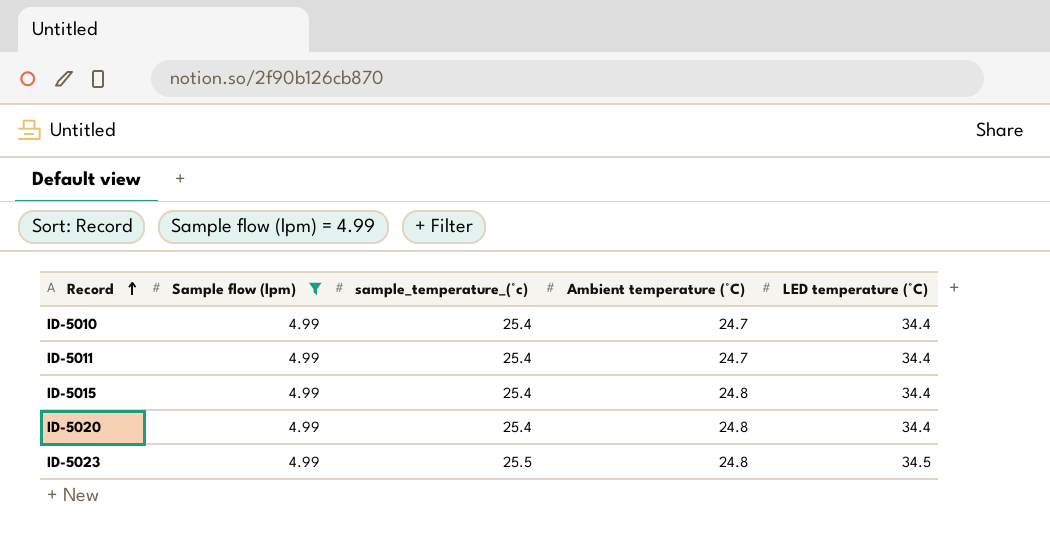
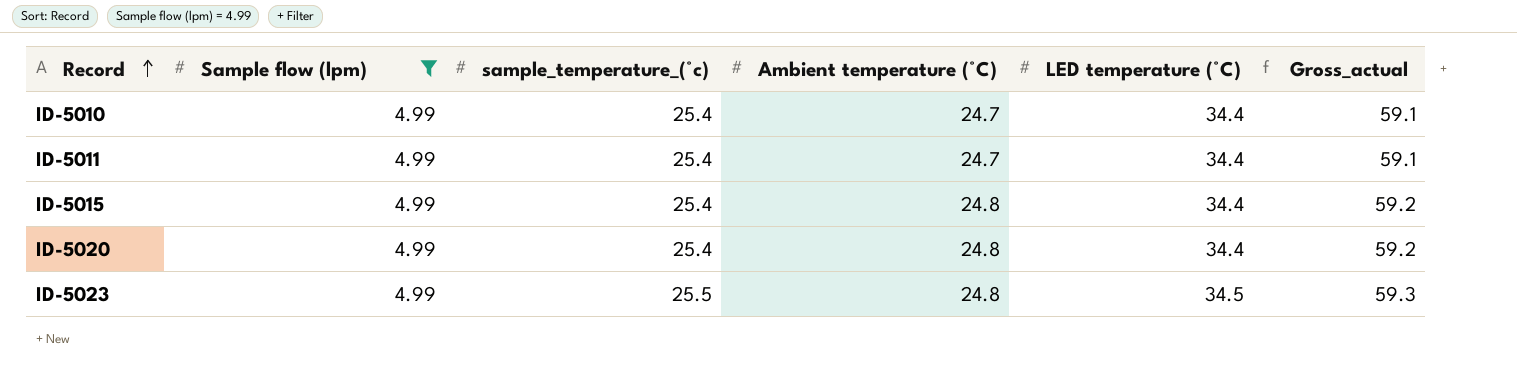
column Gross_actual | formula: none -> [Ambient temperature (°C)] + [LED temperature (°C)]

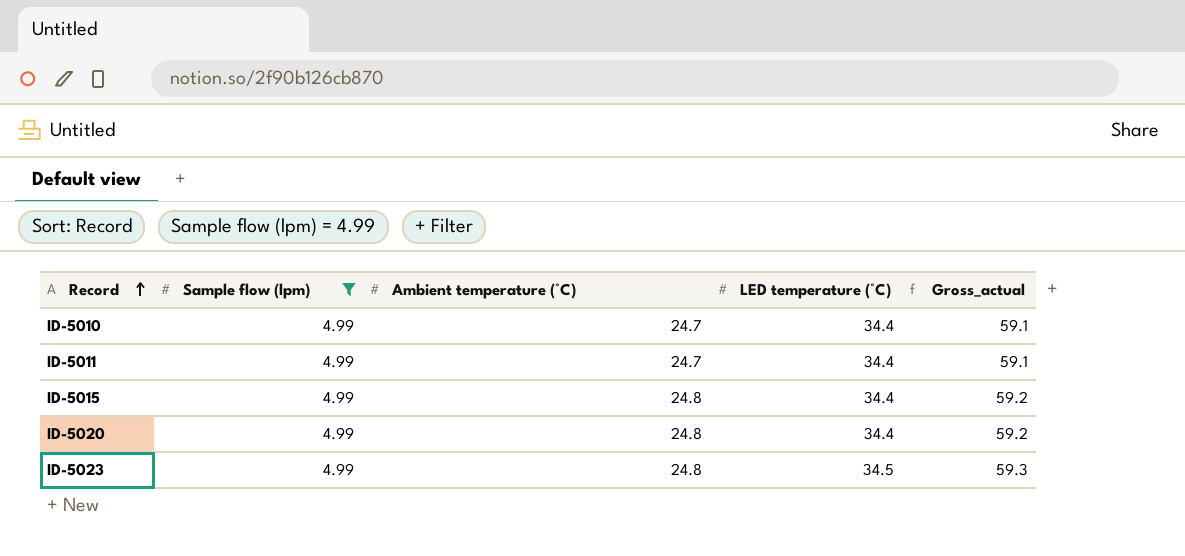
column sample_temperature_(°c) | position: 3 -> none

